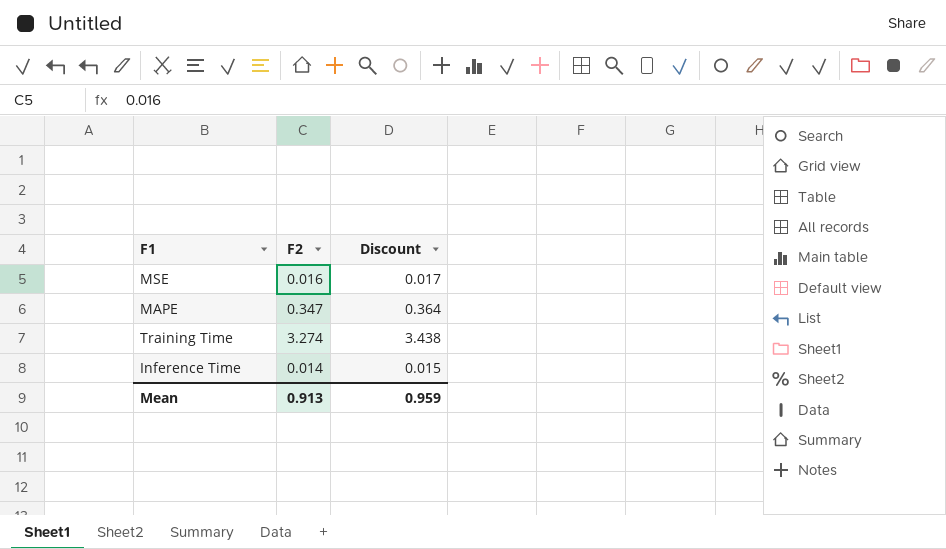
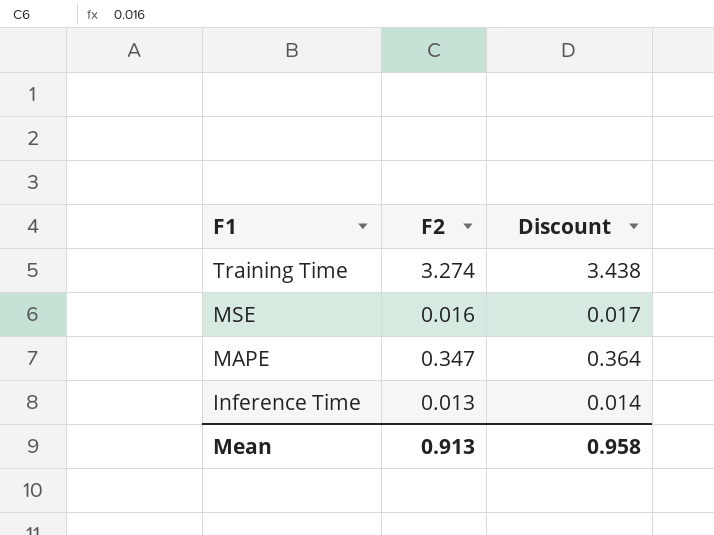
row order: none -> F1 descending
Inference Time | F2: 0.014 -> 0.013
Inference Time | Discount: 0.015 -> 0.014
Mean | Discount: 0.959 -> 0.958

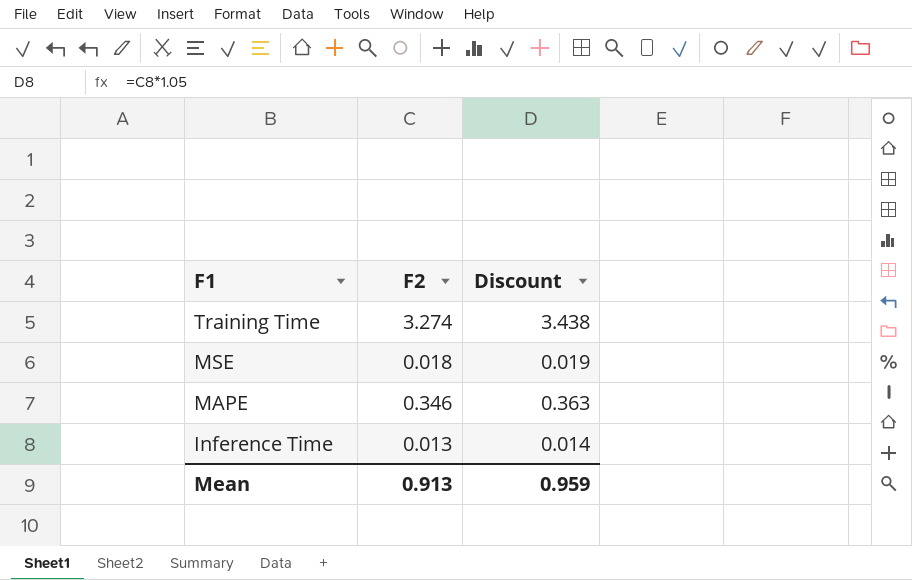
MSE | F2: 0.016 -> 0.018
MSE | Discount: 0.017 -> 0.019
MAPE | F2: 0.347 -> 0.346
MAPE | Discount: 0.364 -> 0.363
Mean | Discount: 0.958 -> 0.959

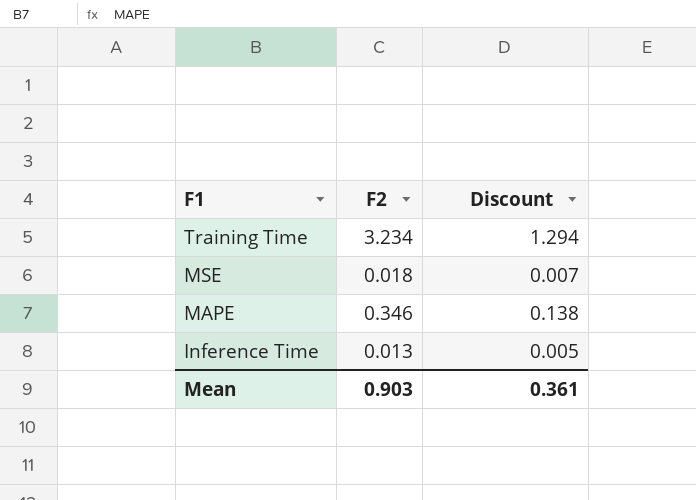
column Discount | formula: [F2] * 1.05 -> [F2] * 0.4
Training Time | F2: 3.274 -> 3.234
Mean | F2: 0.913 -> 0.903
Mean | Discount: 0.959 -> 0.361

